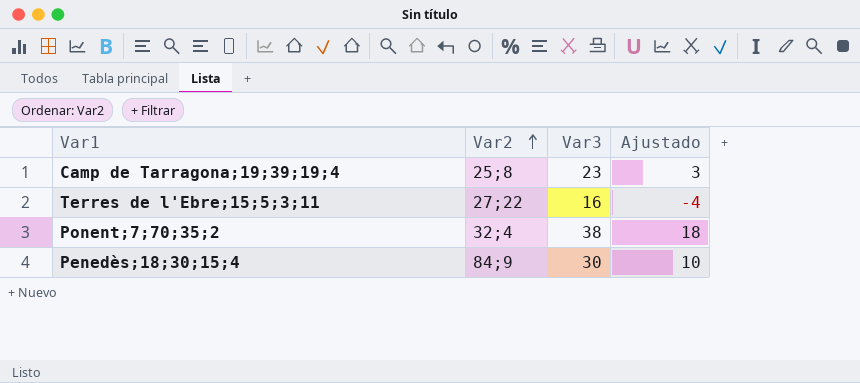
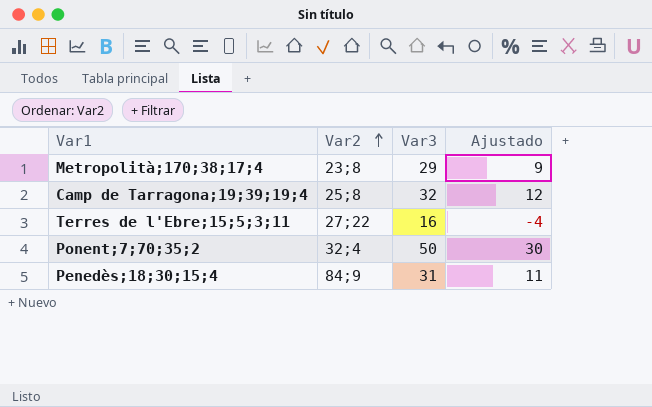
row Metropolità;170;38;17;4: none -> 23;8 | 29 | 9
Camp de Tarragona;19;39;19;4 | Var3: 23 -> 32
Camp de Tarragona;19;39;19;4 | Ajustado: 3 -> 12
Ponent;7;70;35;2 | Var3: 38 -> 50
Ponent;7;70;35;2 | Ajustado: 18 -> 30
Penedès;18;30;15;4 | Var3: 30 -> 31
Penedès;18;30;15;4 | Ajustado: 10 -> 11

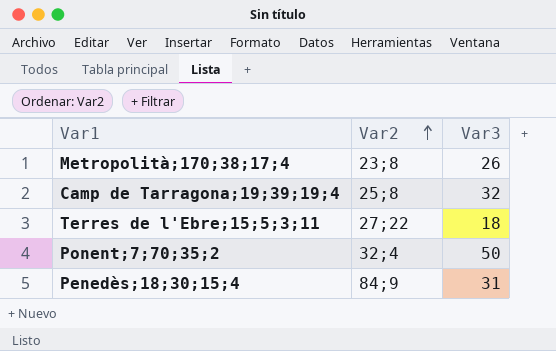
column Ajustado | formula: [Var3] - 20 -> none
Metropolità;170;38;17;4 | Var3: 29 -> 26
Terres de l'Ebre;15;5;3;11 | Var3: 16 -> 18

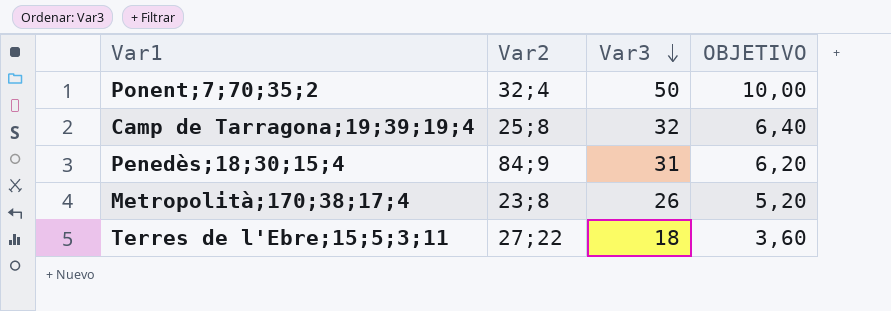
row order: Var2 ascending -> Var3 descending
column OBJETIVO | formula: none -> [Var3] * 0,2

